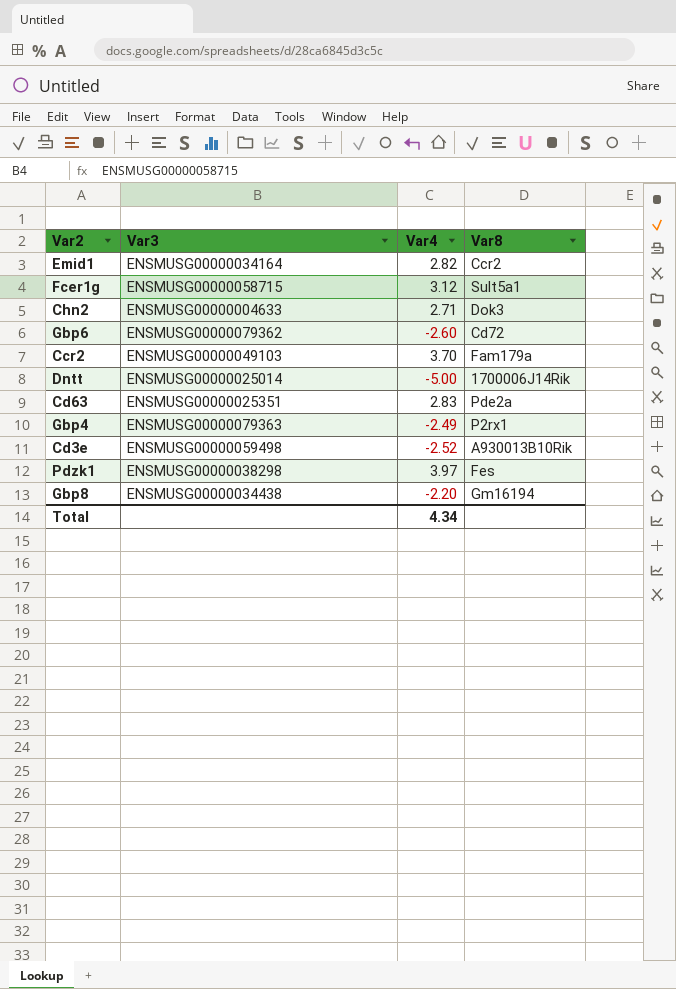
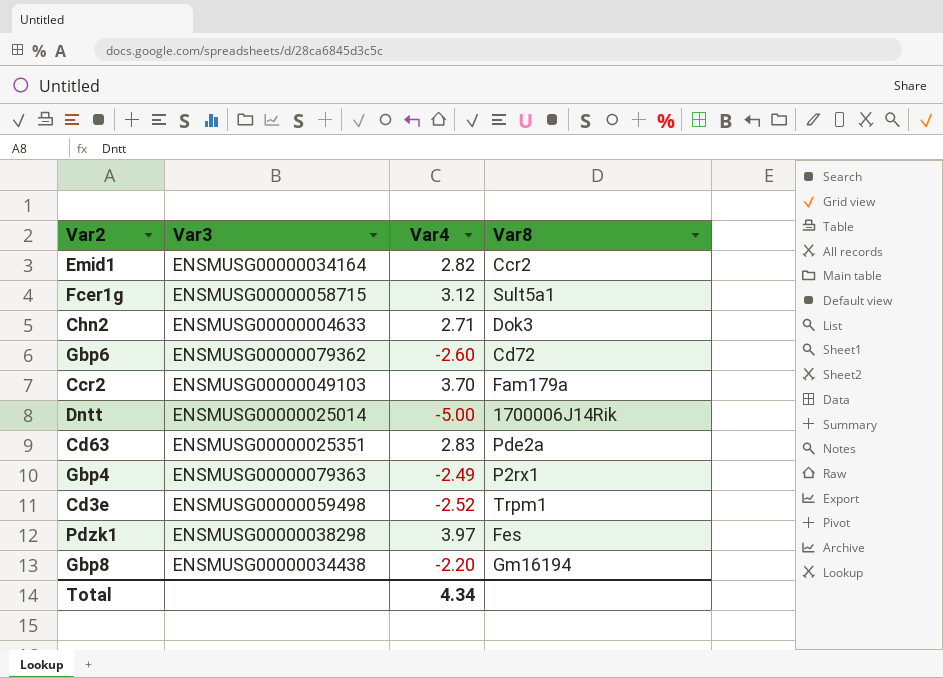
Cd3e | Var8: A930013B10Rik -> Trpm1

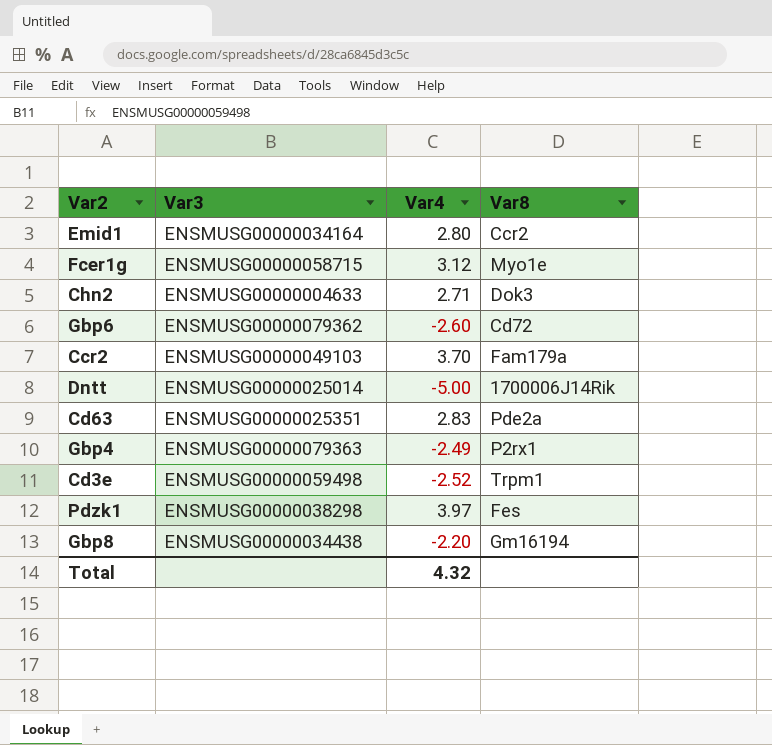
Emid1 | Var4: 2.82 -> 2.80
Fcer1g | Var8: Sult5a1 -> Myo1e
Total | Var4: 4.34 -> 4.32

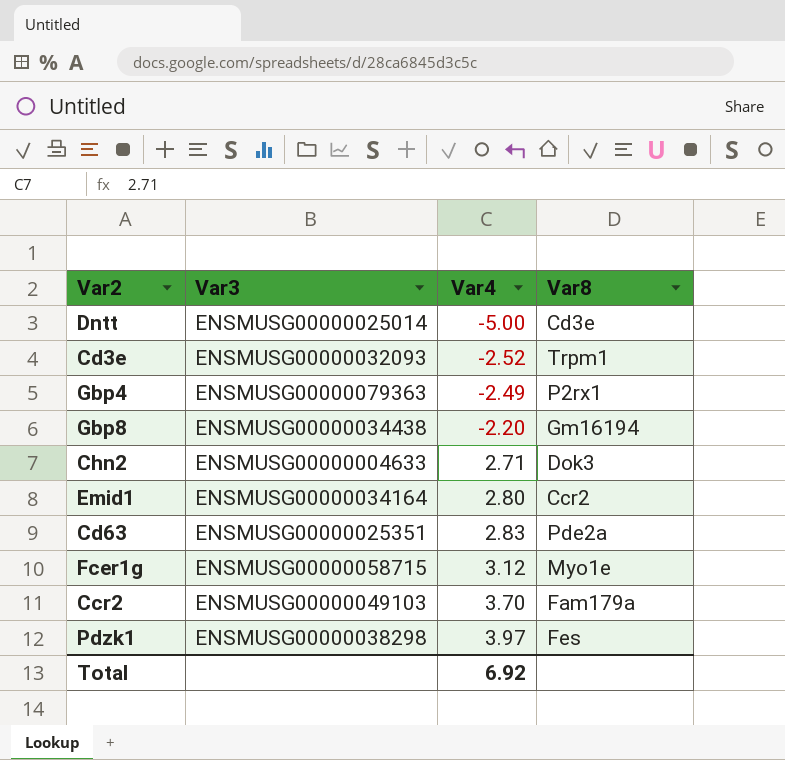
row order: none -> Var4 ascending
row Gbp6: ENSMUSG00000079362 | -2.60 | Cd72 -> none
Dntt | Var8: 1700006J14Rik -> Cd3e
Cd3e | Var3: ENSMUSG00000059498 -> ENSMUSG00000032093
Total | Var4: 4.32 -> 6.92

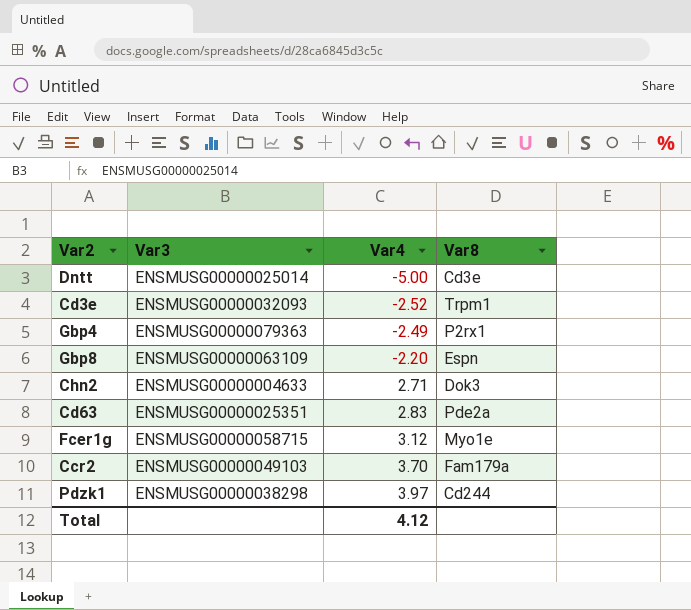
row Emid1: ENSMUSG00000034164 | 2.80 | Ccr2 -> none
Gbp8 | Var3: ENSMUSG00000034438 -> ENSMUSG00000063109
Gbp8 | Var8: Gm16194 -> Espn
Pdzk1 | Var8: Fes -> Cd244
Total | Var4: 6.92 -> 4.12

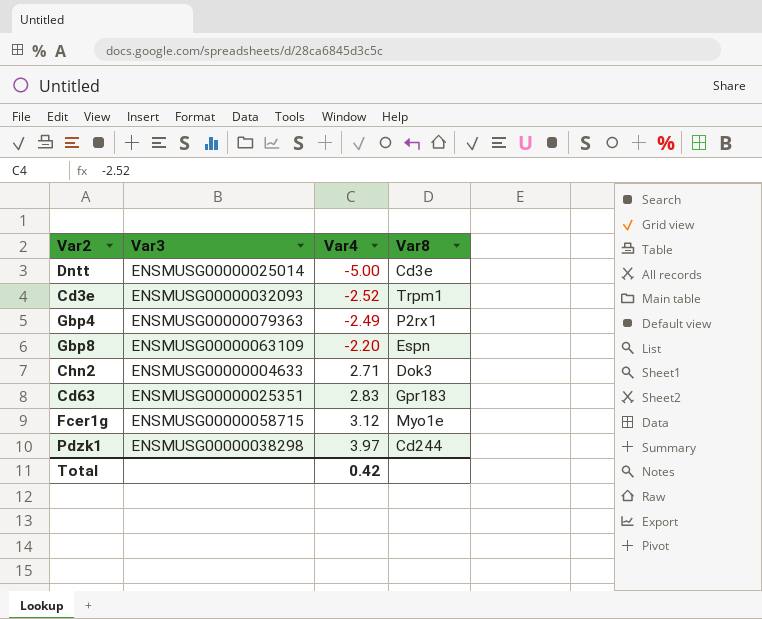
row Ccr2: ENSMUSG00000049103 | 3.70 | Fam179a -> none
Cd63 | Var8: Pde2a -> Gpr183
Total | Var4: 4.12 -> 0.42

